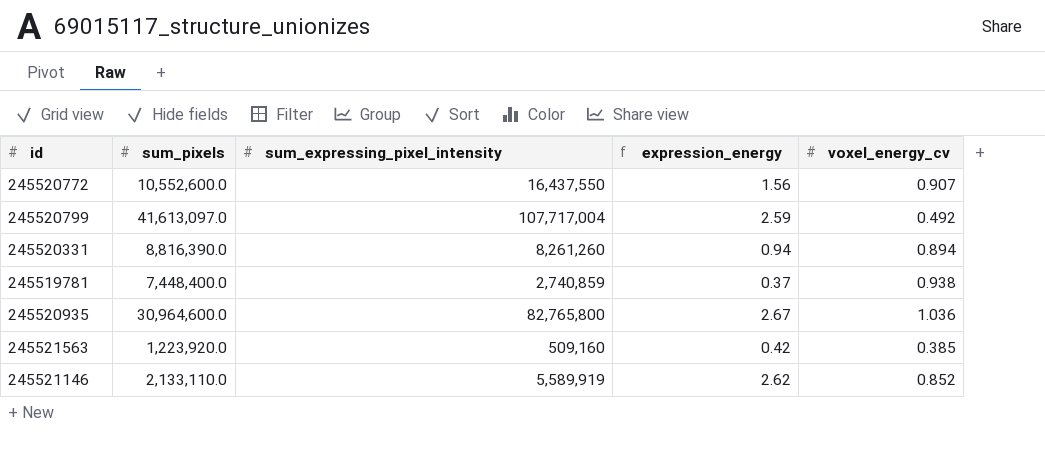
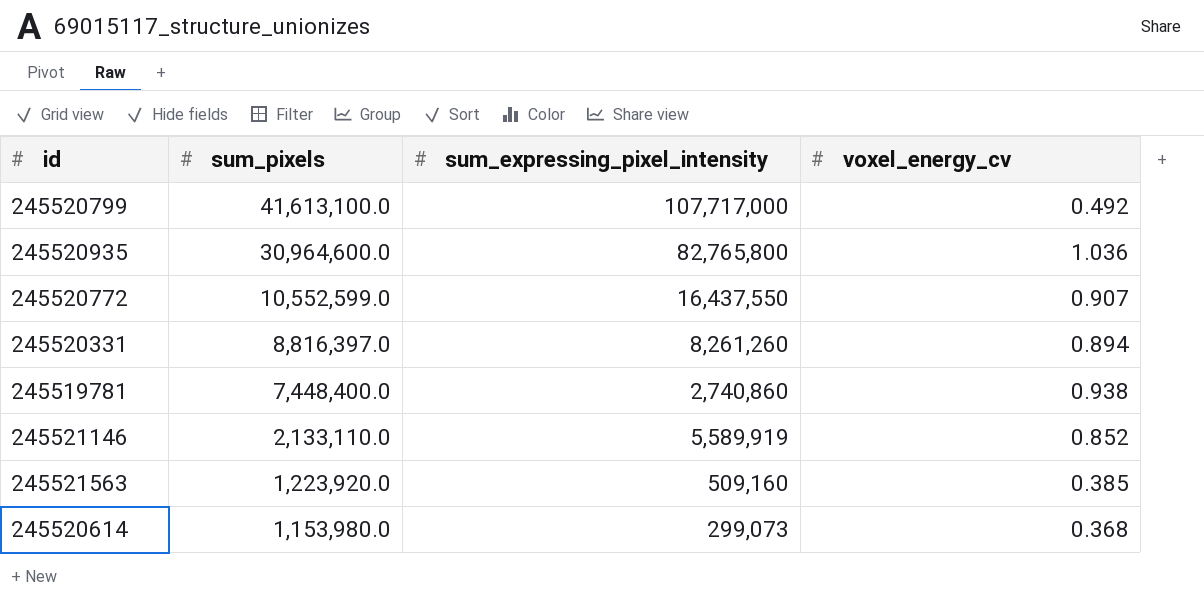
row order: none -> sum_pixels descending
column expression_energy | formula: [sum_expressing_pixel_intensity] / [sum_pixels] -> none
245520799 | sum_pixels: 41,613,097.0 -> 41,613,100.0
245520799 | sum_expressing_pixel_intensity: 107,717,004 -> 107,717,000
245520772 | sum_pixels: 10,552,600.0 -> 10,552,599.0
245520331 | sum_pixels: 8,816,390.0 -> 8,816,397.0
245519781 | sum_expressing_pixel_intensity: 2,740,859 -> 2,740,860
row 245520614: none -> 1,153,980.0 | 299,073 | 0.368

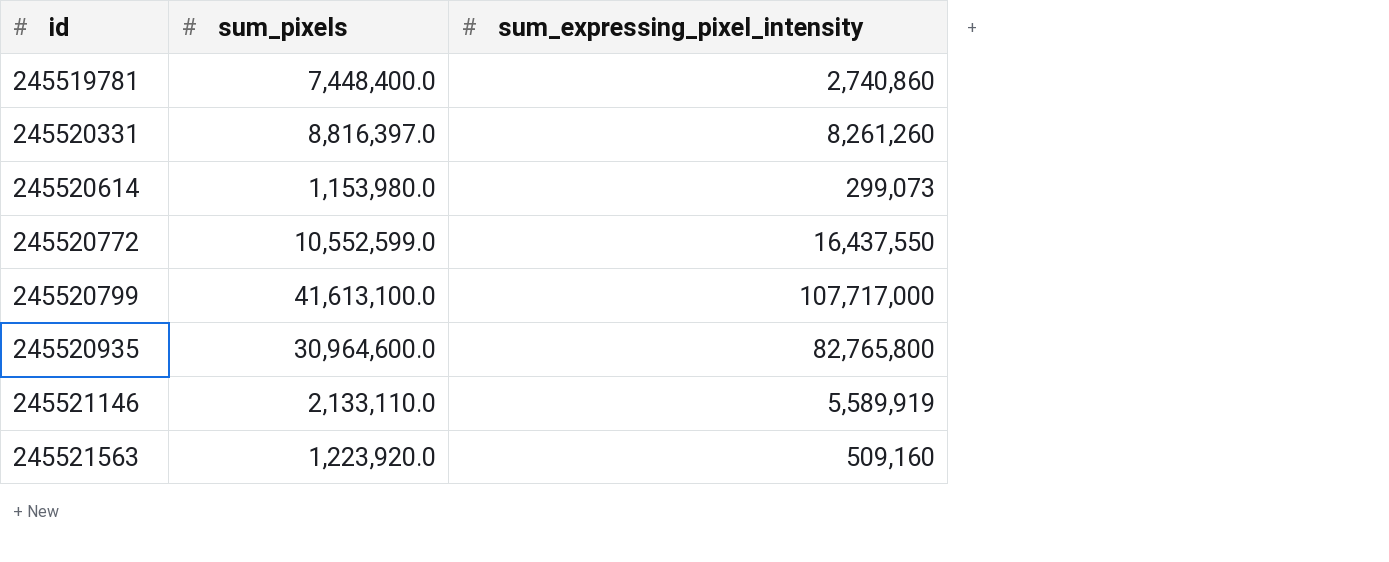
row order: sum_pixels descending -> id ascending
column voxel_energy_cv | position: 4 -> none

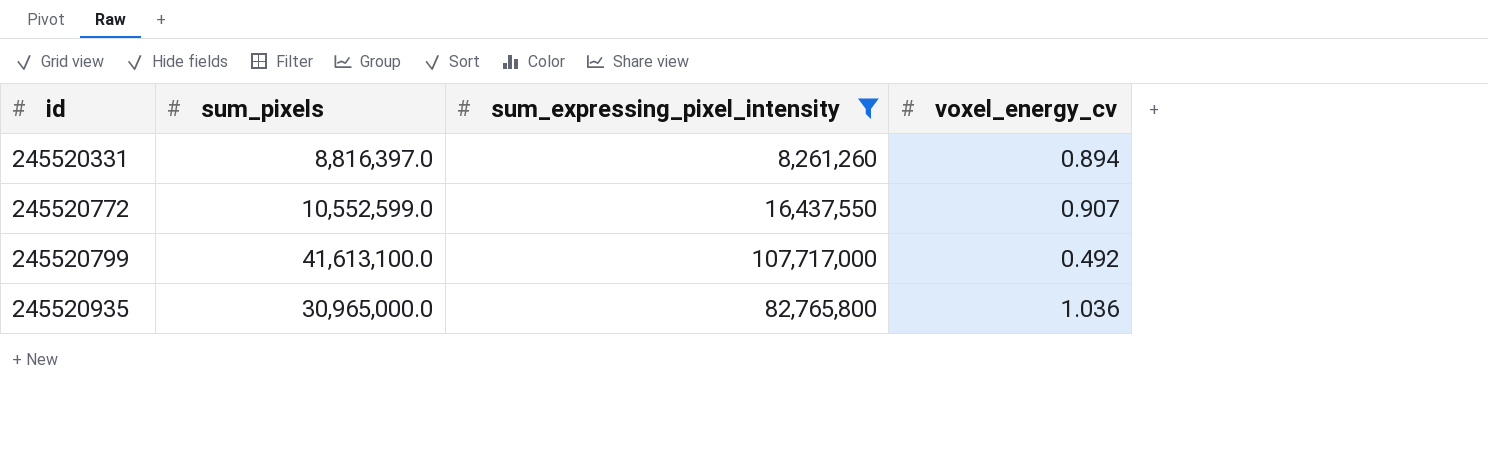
filter: none -> sum_expressing_pixel_intensity >= 8,261,260
column voxel_energy_cv | position: none -> 4
245520935 | sum_pixels: 30,964,600.0 -> 30,965,000.0

